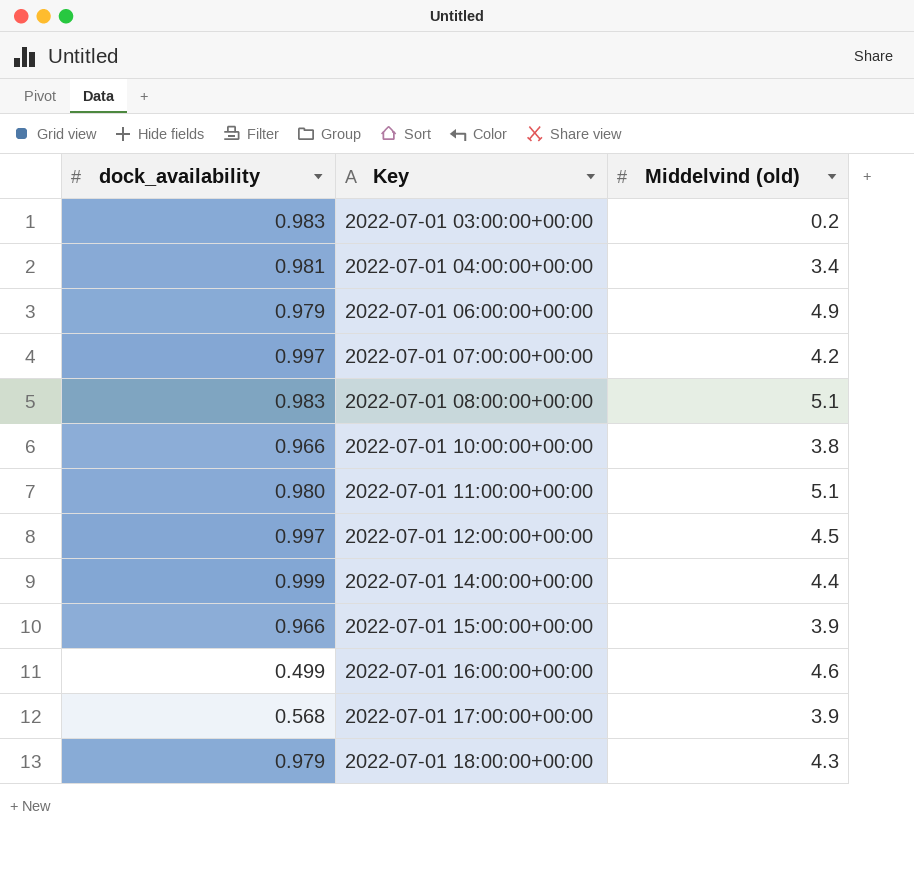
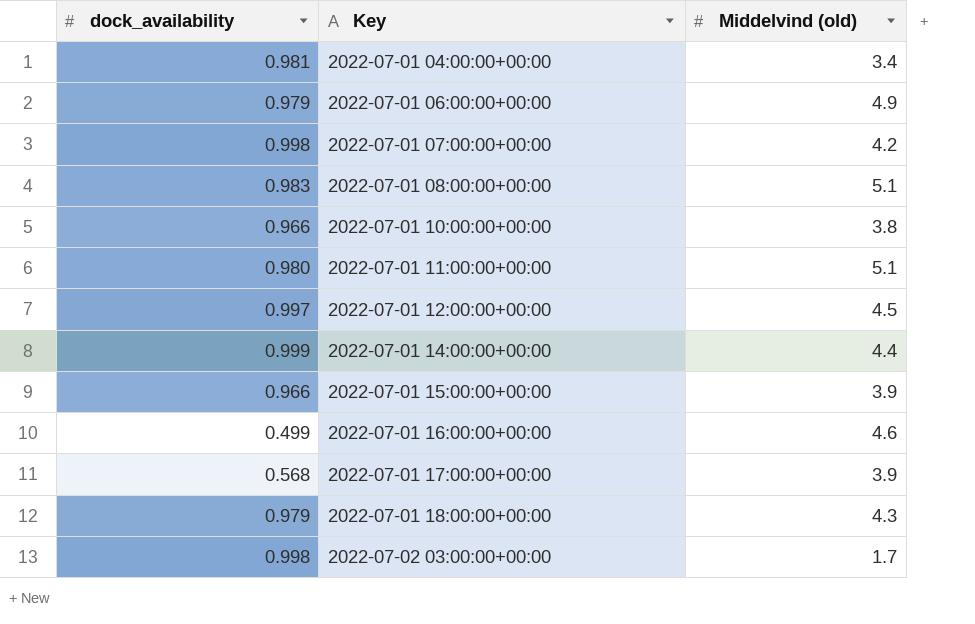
row 2022-07-01 03:00:00+00:00: 0.983 | 0.2 -> none
2022-07-01 07:00:00+00:00 | dock_availability: 0.997 -> 0.998
row 2022-07-02 03:00:00+00:00: none -> 0.998 | 1.7

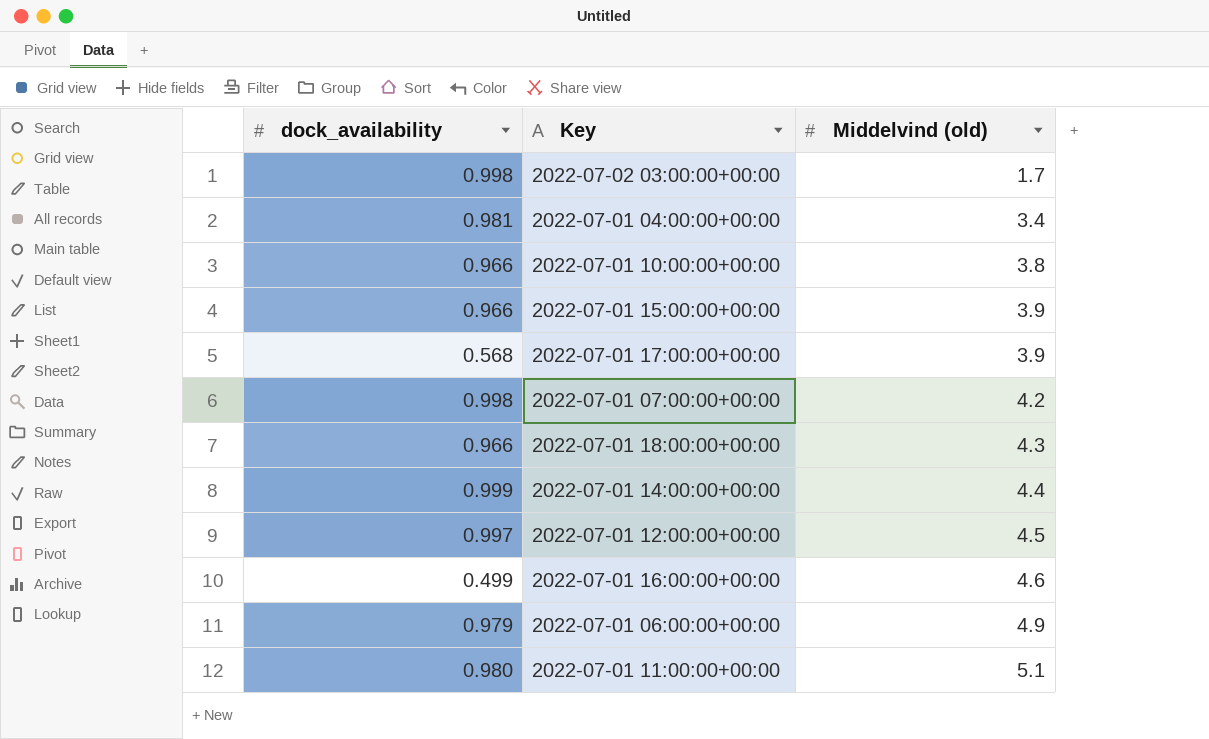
row order: Key ascending -> Middelvind (old) ascending
row 2022-07-01 08:00:00+00:00: 0.983 | 5.1 -> none
2022-07-01 18:00:00+00:00 | dock_availability: 0.979 -> 0.966

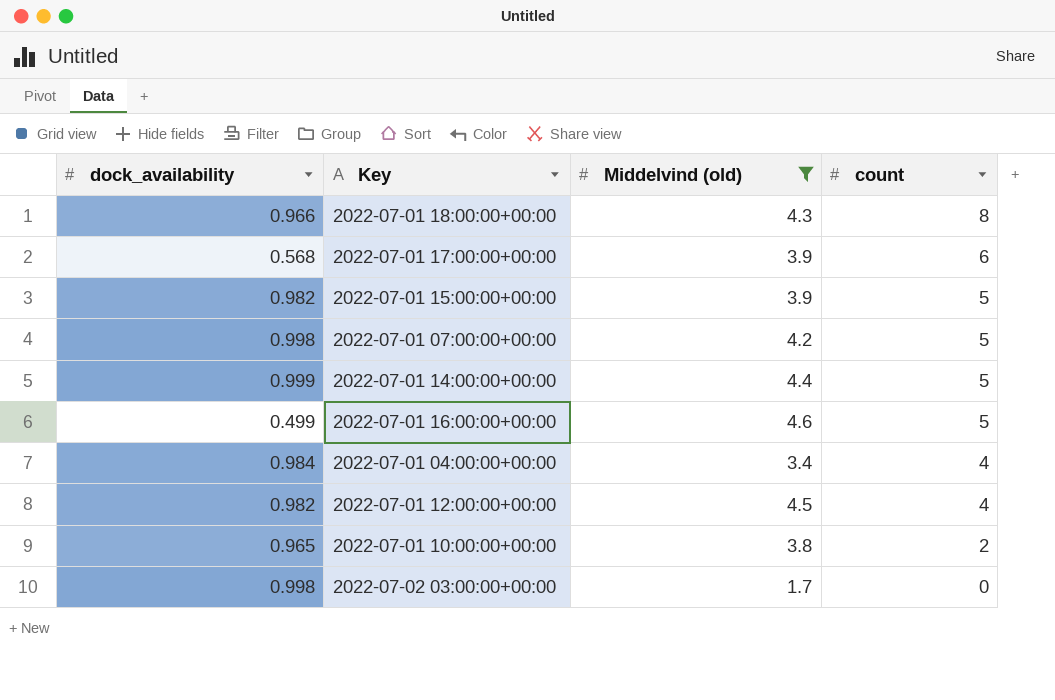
filter: none -> Middelvind (old) <= 4.6
row order: Middelvind (old) ascending -> count descending
column count | position: none -> 4
2022-07-01 15:00:00+00:00 | dock_availability: 0.966 -> 0.982
2022-07-01 04:00:00+00:00 | dock_availability: 0.981 -> 0.984
2022-07-01 12:00:00+00:00 | dock_availability: 0.997 -> 0.982
2022-07-01 10:00:00+00:00 | dock_availability: 0.966 -> 0.965

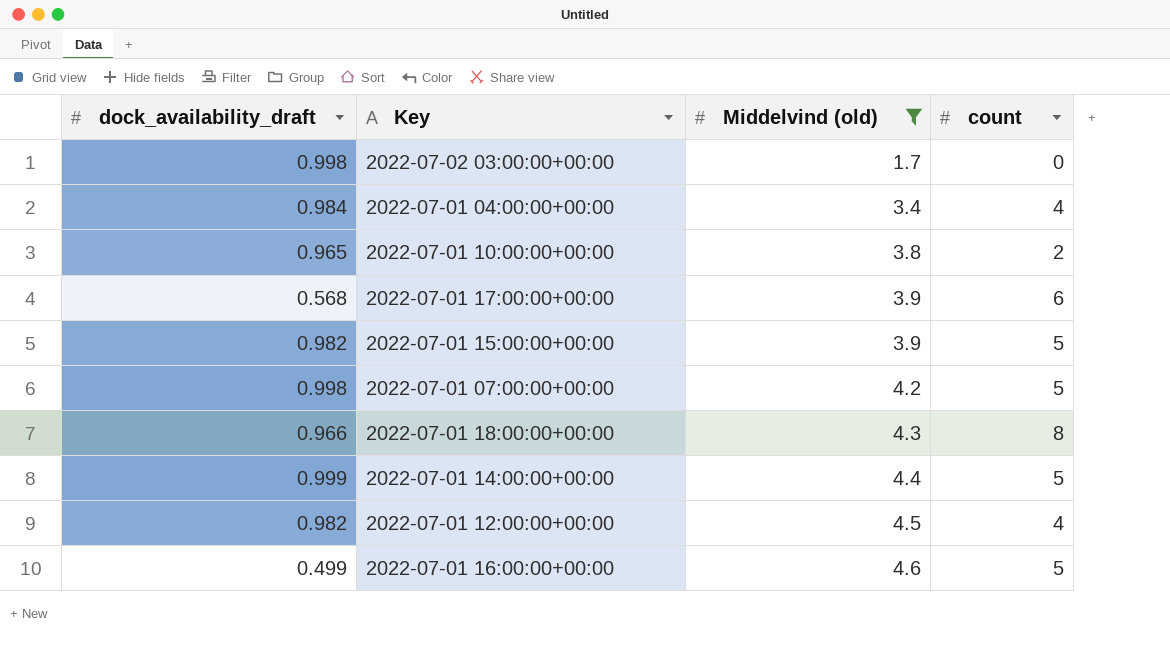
row order: count descending -> Middelvind (old) ascending
column name: dock_availability -> dock_availability_draft

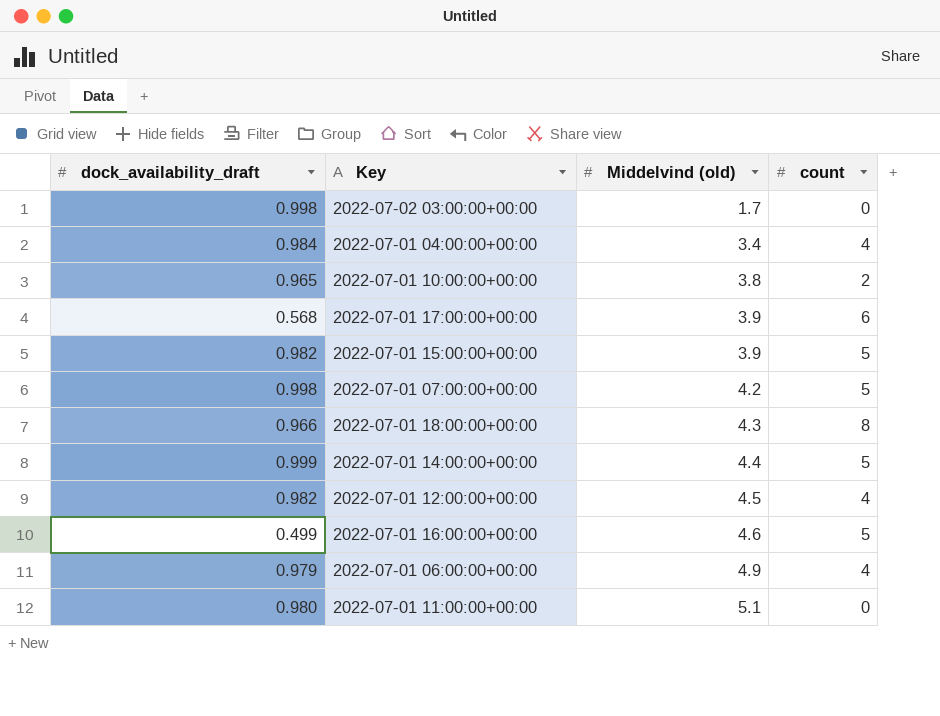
filter: Middelvind (old) <= 4.6 -> none

